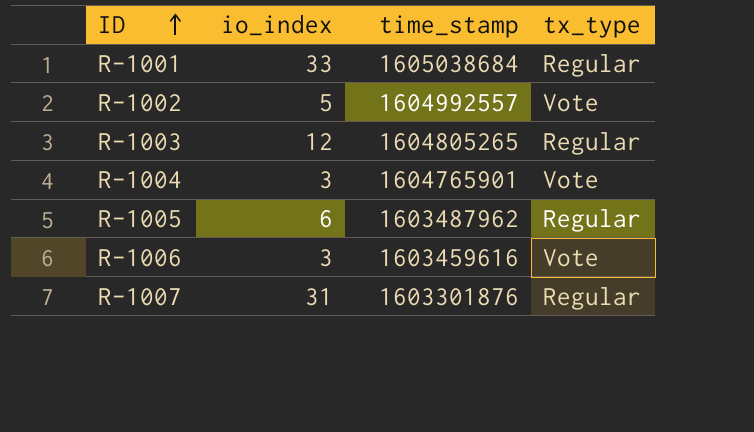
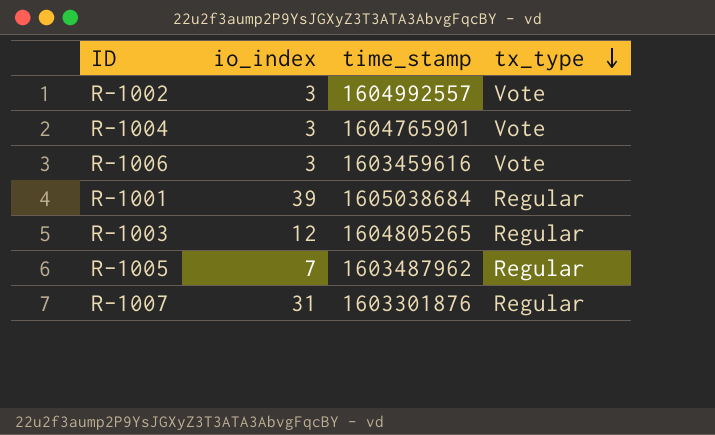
row order: ID ascending -> tx_type descending
R-1002 | io_index: 5 -> 3
R-1001 | io_index: 33 -> 39
R-1005 | io_index: 6 -> 7

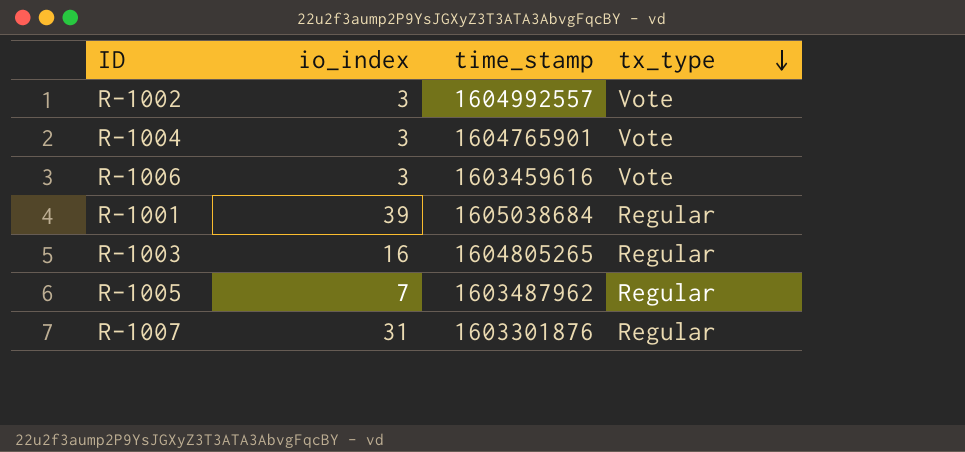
R-1003 | io_index: 12 -> 16

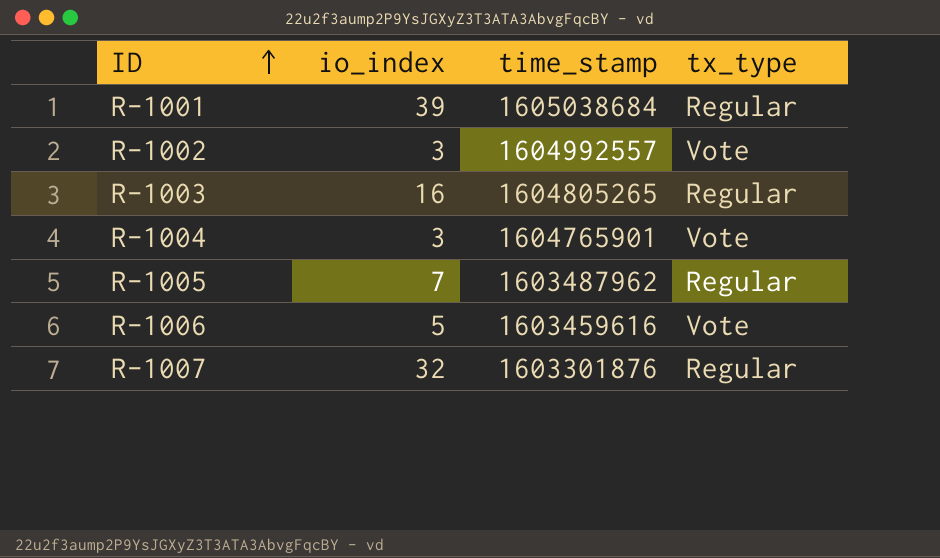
row order: tx_type descending -> ID ascending
R-1006 | io_index: 3 -> 5
R-1007 | io_index: 31 -> 32

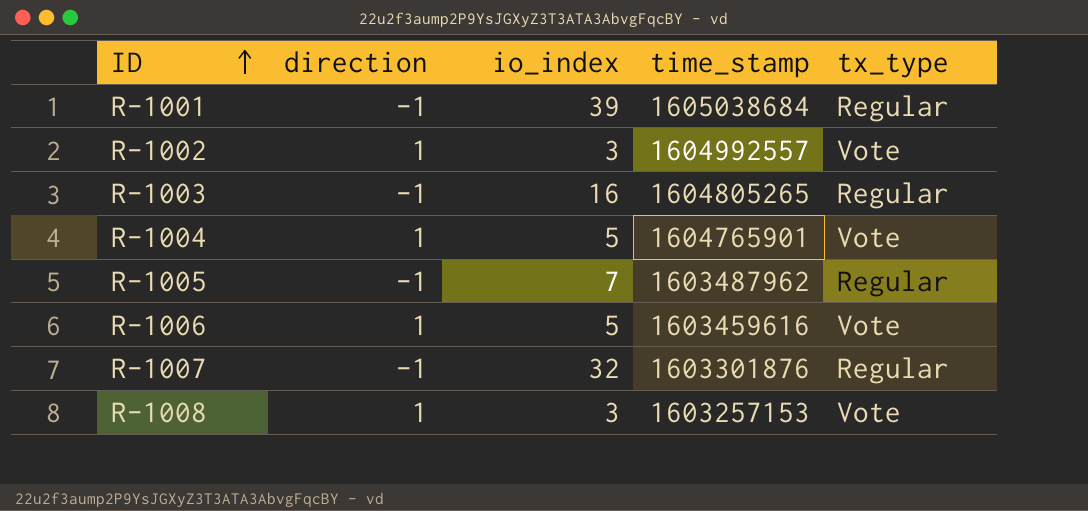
column direction | position: none -> 2
R-1004 | io_index: 3 -> 5
row R-1008: none -> 1 | 3 | 1603257153 | Vote

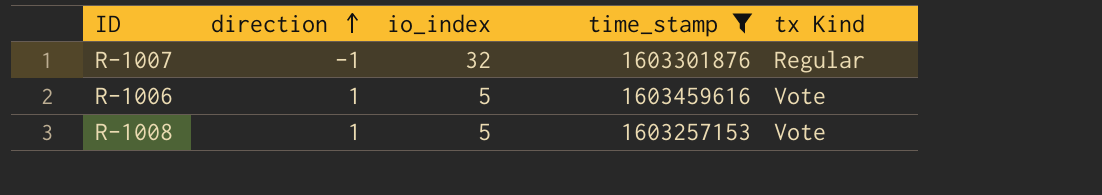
filter: none -> time_stamp <= 1603459616
row order: ID ascending -> direction ascending
column name: tx_type -> tx Kind
R-1008 | io_index: 3 -> 5

